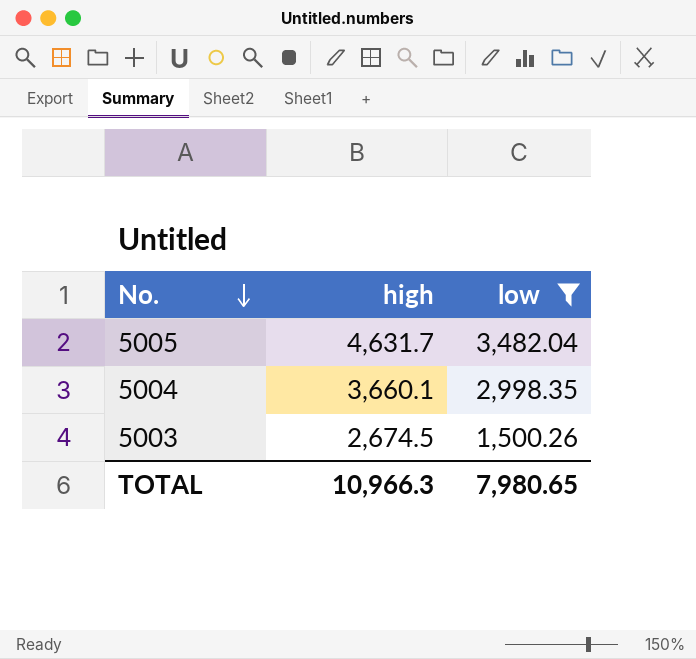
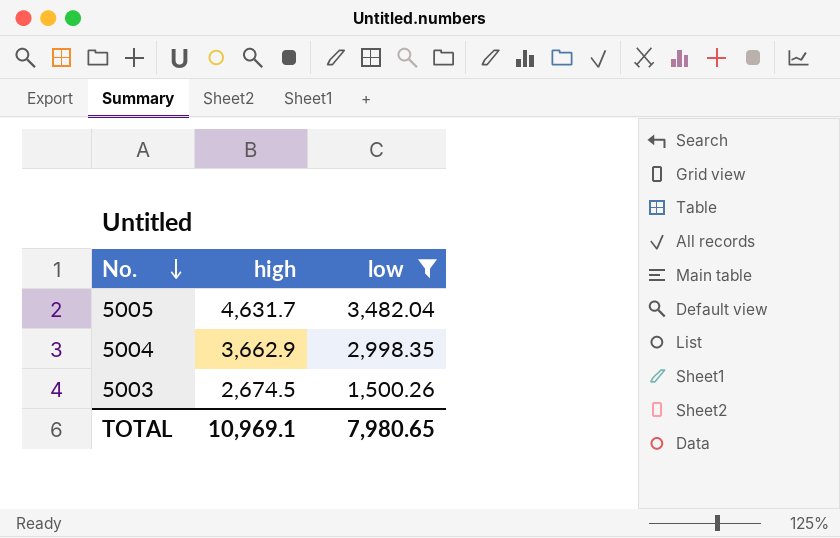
5004 | high: 3,660.1 -> 3,662.9
TOTAL | high: 10,966.3 -> 10,969.1

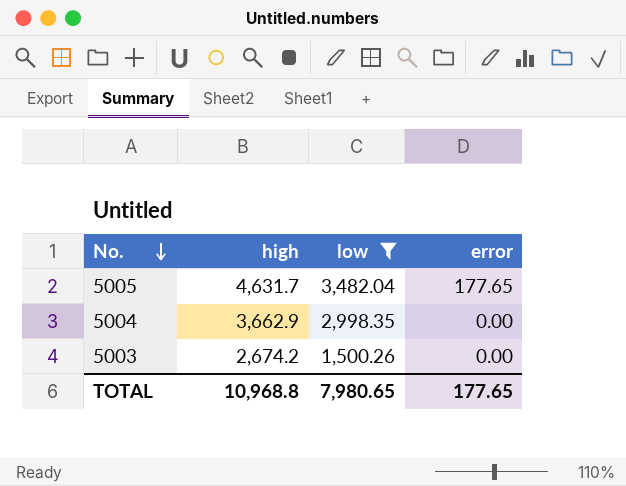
column error | position: none -> 4
5003 | high: 2,674.5 -> 2,674.2
TOTAL | high: 10,969.1 -> 10,968.8

